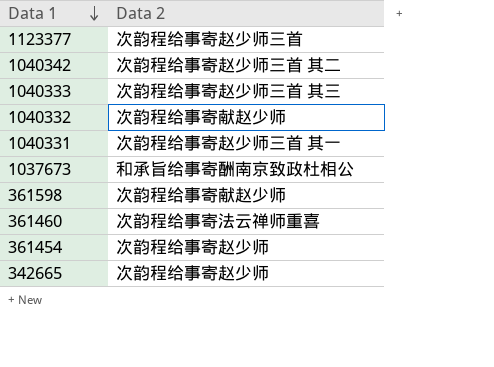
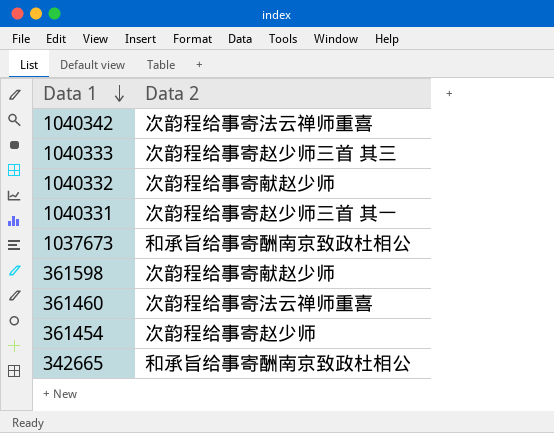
row 1123377: 次韵程给事寄赵少师三首 -> none
1040342 | Data 2: 次韵程给事寄赵少师三首 其二 -> 次韵程给事寄法云禅师重喜
342665 | Data 2: 次韵程给事寄赵少师 -> 和承旨给事寄酬南京致政杜相公

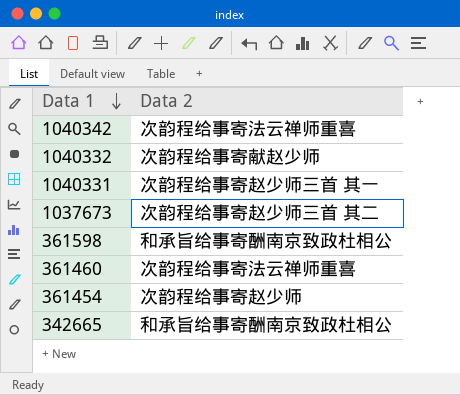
row 1040333: 次韵程给事寄赵少师三首 其三 -> none
1037673 | Data 2: 和承旨给事寄酬南京致政杜相公 -> 次韵程给事寄赵少师三首 其二
361598 | Data 2: 次韵程给事寄献赵少师 -> 和承旨给事寄酬南京致政杜相公

